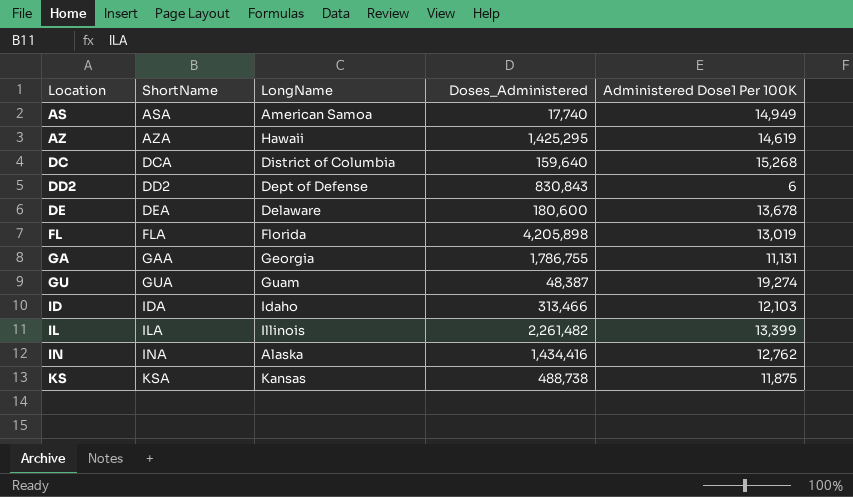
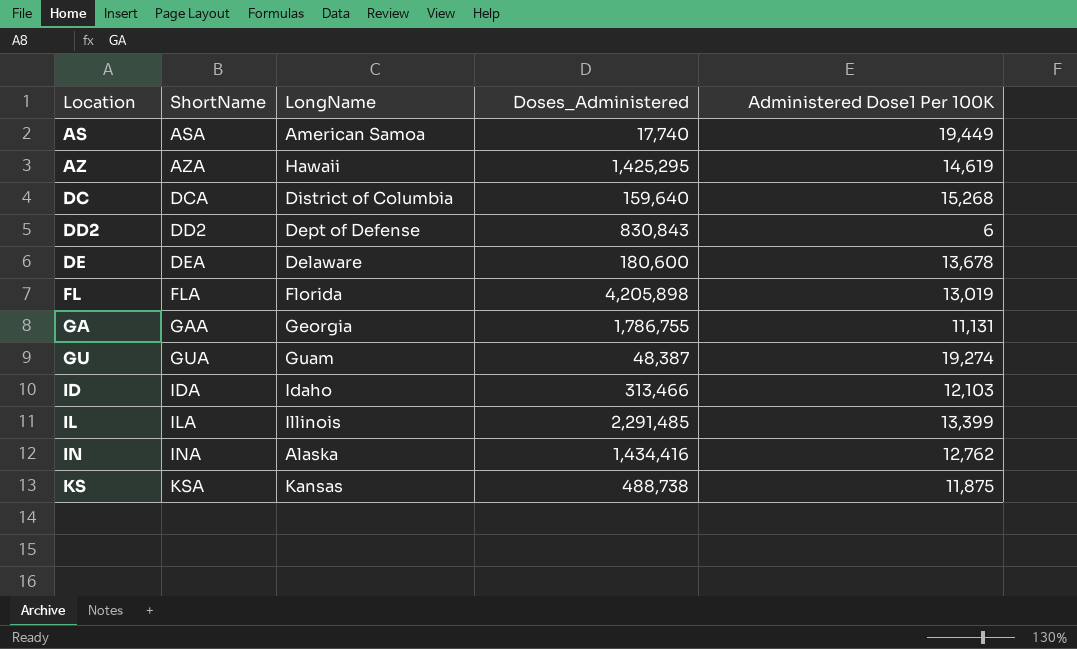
AS | Administered Dose1 Per 100K: 14,949 -> 19,449
IL | Doses_Administered: 2,261,482 -> 2,291,485

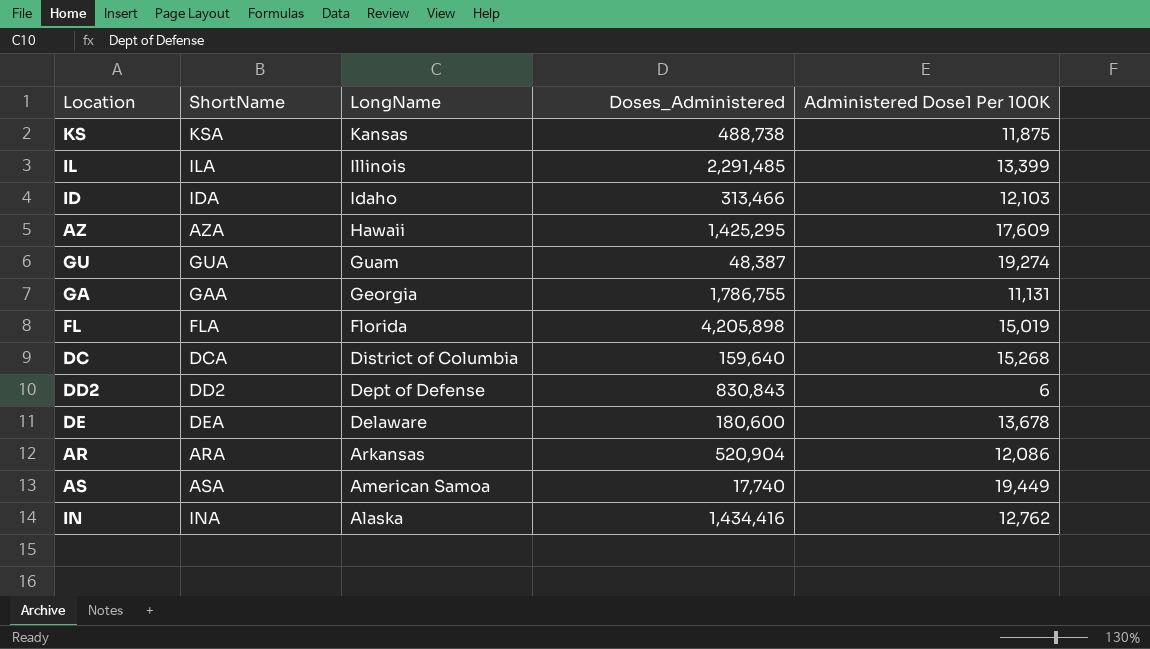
row order: Location ascending -> LongName descending
AZ | Administered Dose1 Per 100K: 14,619 -> 17,609
FL | Administered Dose1 Per 100K: 13,019 -> 15,019
row AR: none -> ARA | Arkansas | 520,904 | 12,086

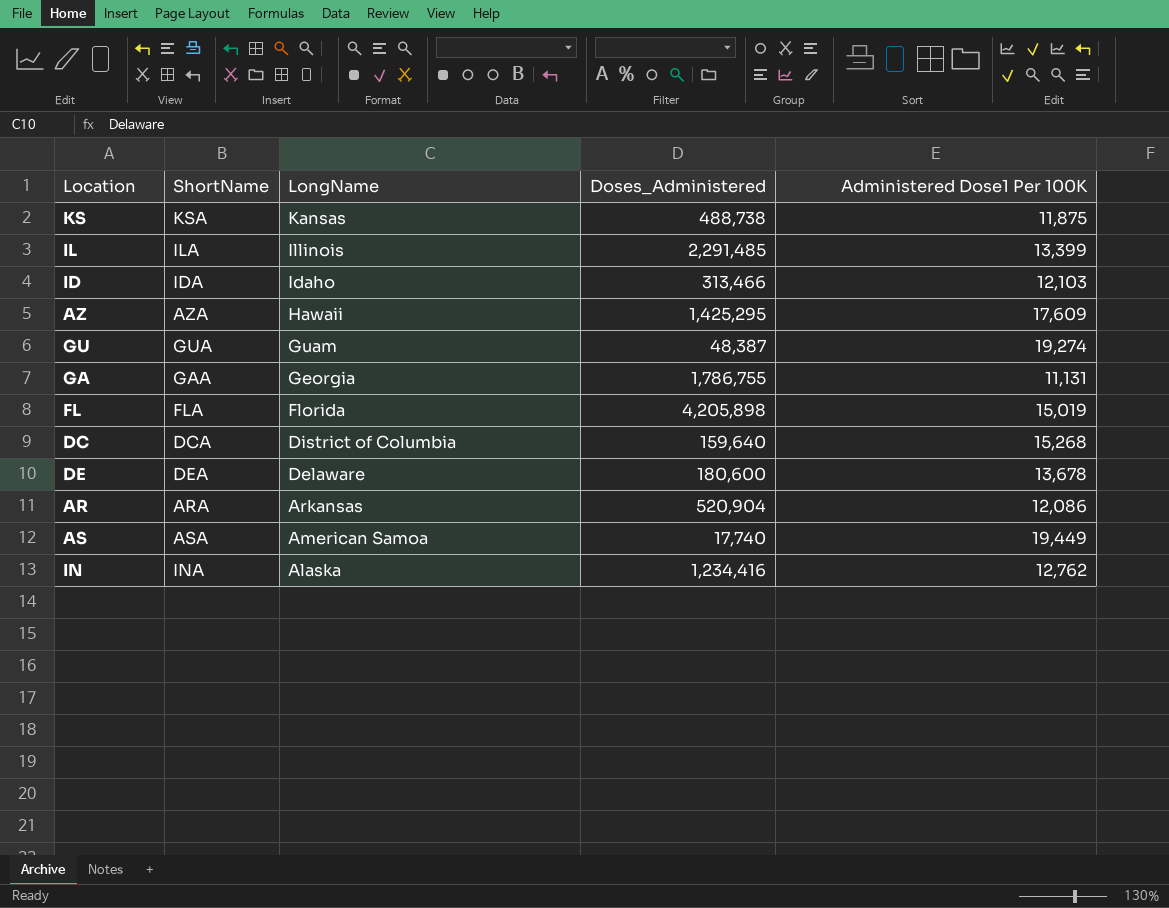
row DD2: DD2 | Dept of Defense | 830,843 | 6 -> none
IN | Doses_Administered: 1,434,416 -> 1,234,416

